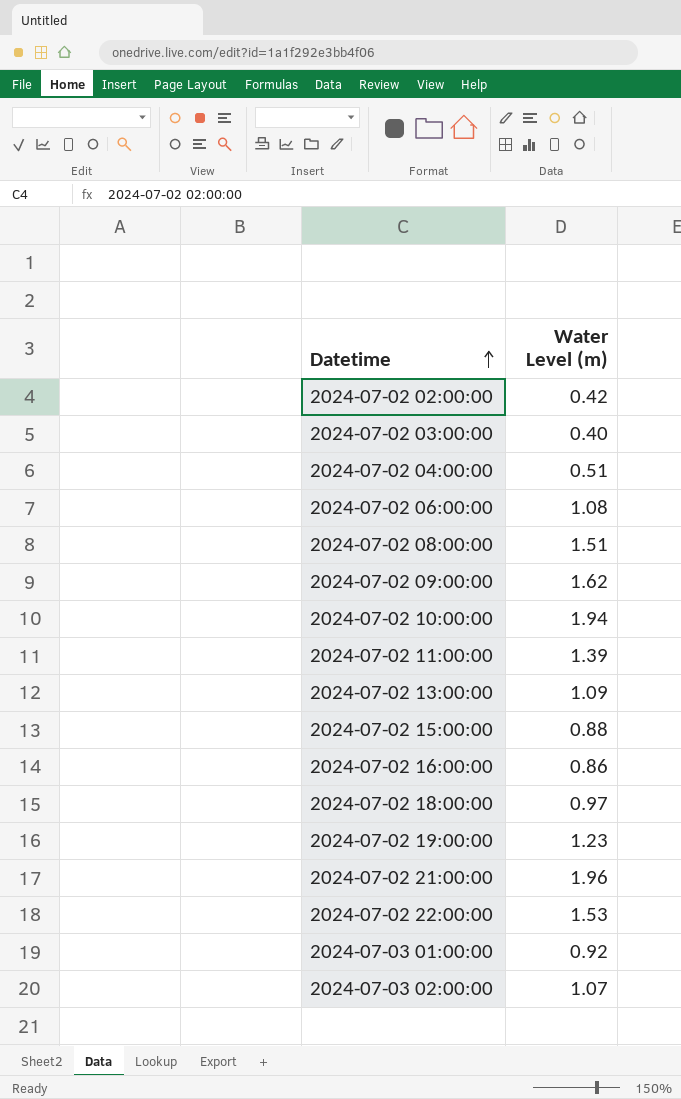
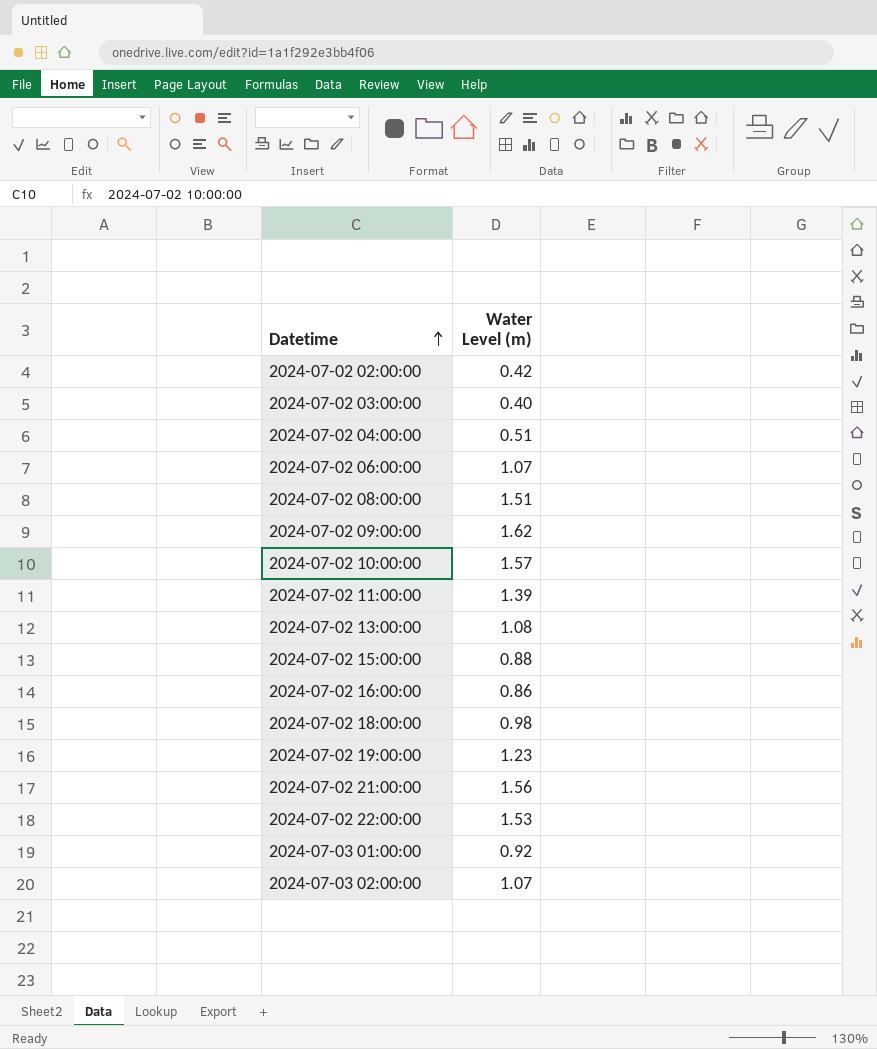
2024-07-02 06:00:00 | Water Level (m): 1.08 -> 1.07
2024-07-02 10:00:00 | Water Level (m): 1.94 -> 1.57
2024-07-02 13:00:00 | Water Level (m): 1.09 -> 1.08
2024-07-02 18:00:00 | Water Level (m): 0.97 -> 0.98
2024-07-02 21:00:00 | Water Level (m): 1.96 -> 1.56

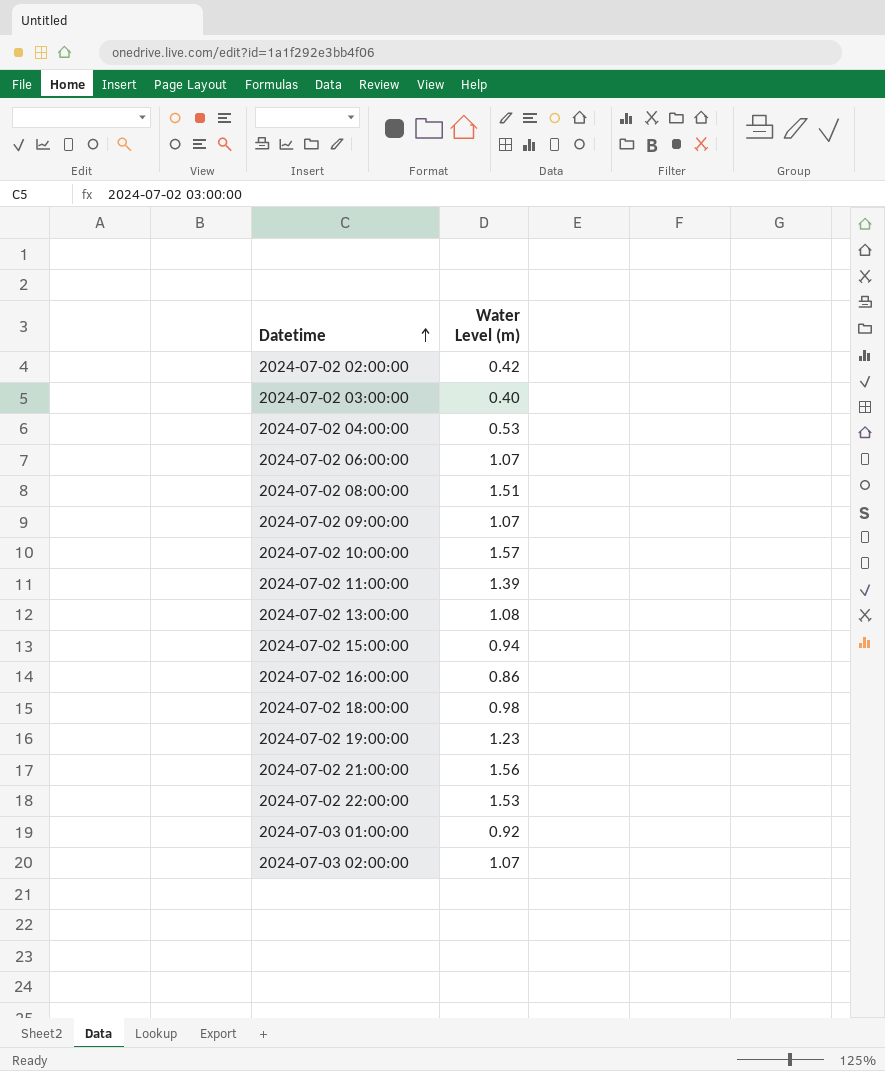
2024-07-02 04:00:00 | Water Level (m): 0.51 -> 0.53
2024-07-02 09:00:00 | Water Level (m): 1.62 -> 1.07
2024-07-02 15:00:00 | Water Level (m): 0.88 -> 0.94

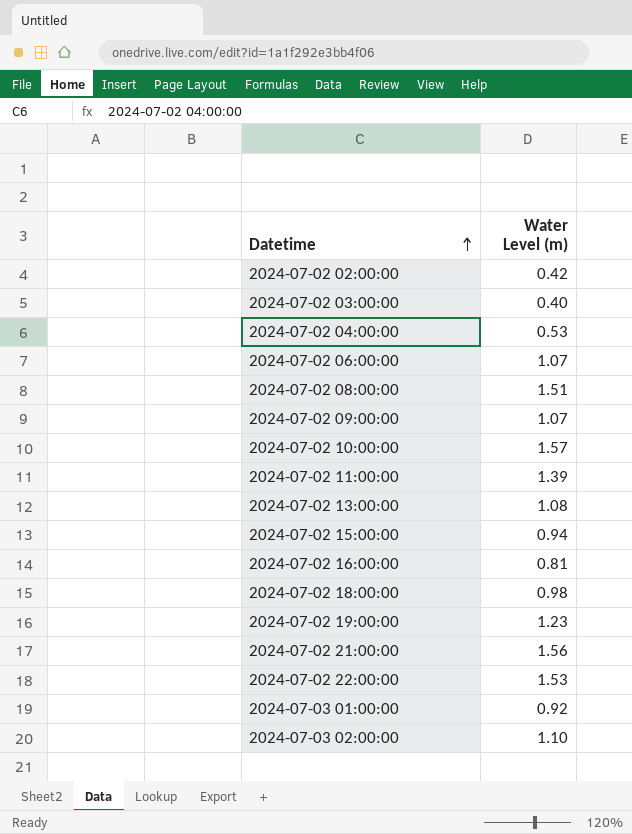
2024-07-02 16:00:00 | Water Level (m): 0.86 -> 0.81
2024-07-03 02:00:00 | Water Level (m): 1.07 -> 1.10

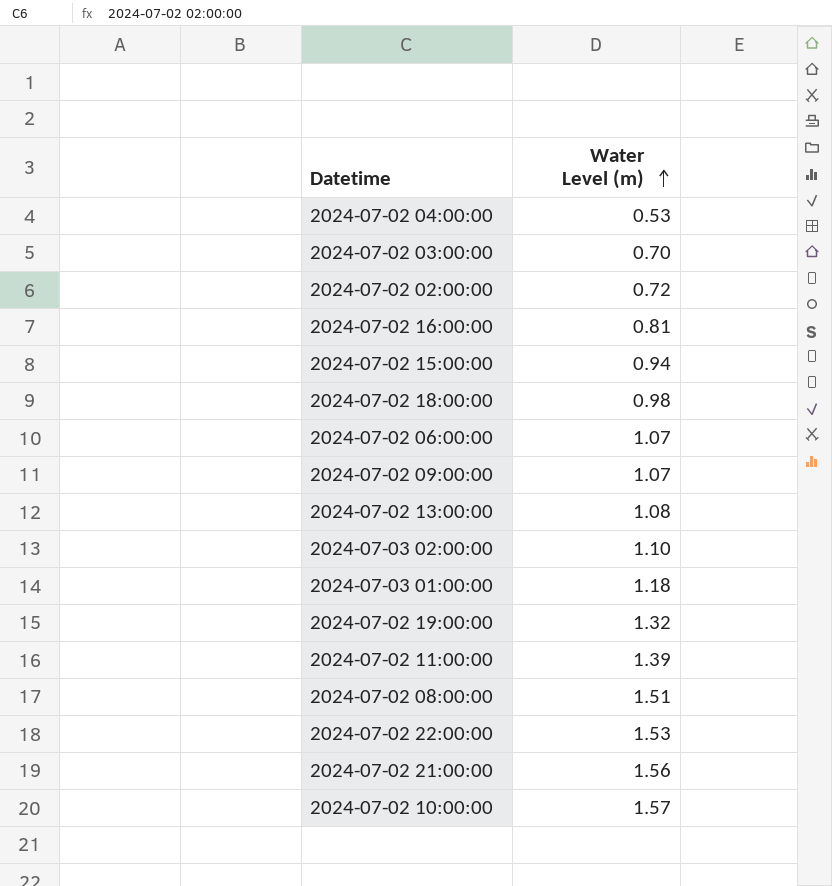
row order: Datetime ascending -> Water Level (m) ascending
2024-07-02 03:00:00 | Water Level (m): 0.40 -> 0.70
2024-07-02 02:00:00 | Water Level (m): 0.42 -> 0.72
2024-07-03 01:00:00 | Water Level (m): 0.92 -> 1.18
2024-07-02 19:00:00 | Water Level (m): 1.23 -> 1.32

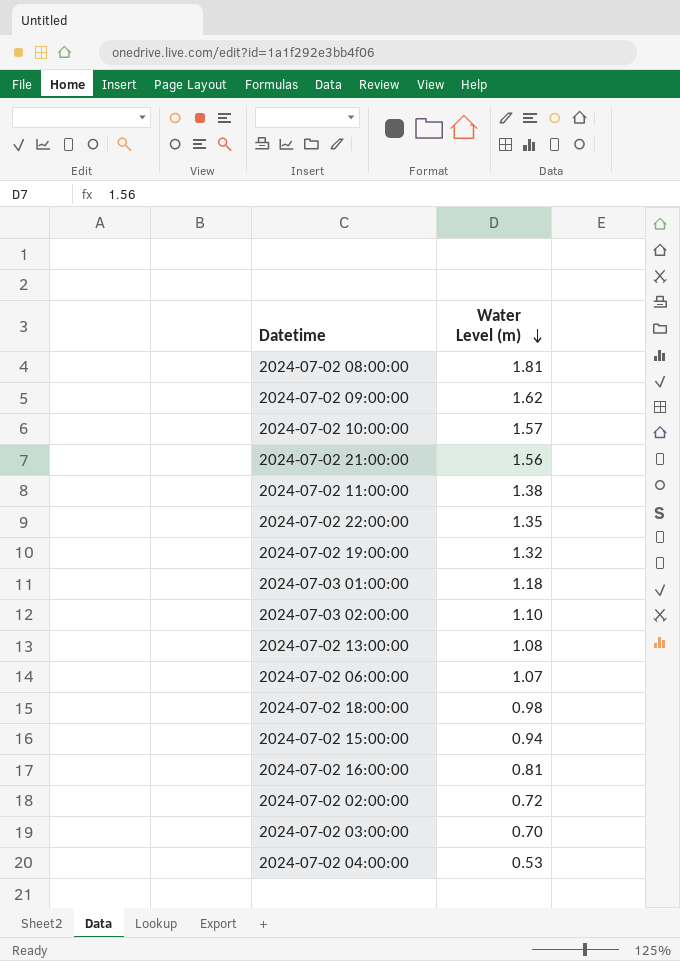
row order: Water Level (m) ascending -> Water Level (m) descending
2024-07-02 08:00:00 | Water Level (m): 1.51 -> 1.81
2024-07-02 09:00:00 | Water Level (m): 1.07 -> 1.62
2024-07-02 11:00:00 | Water Level (m): 1.39 -> 1.38
2024-07-02 22:00:00 | Water Level (m): 1.53 -> 1.35

